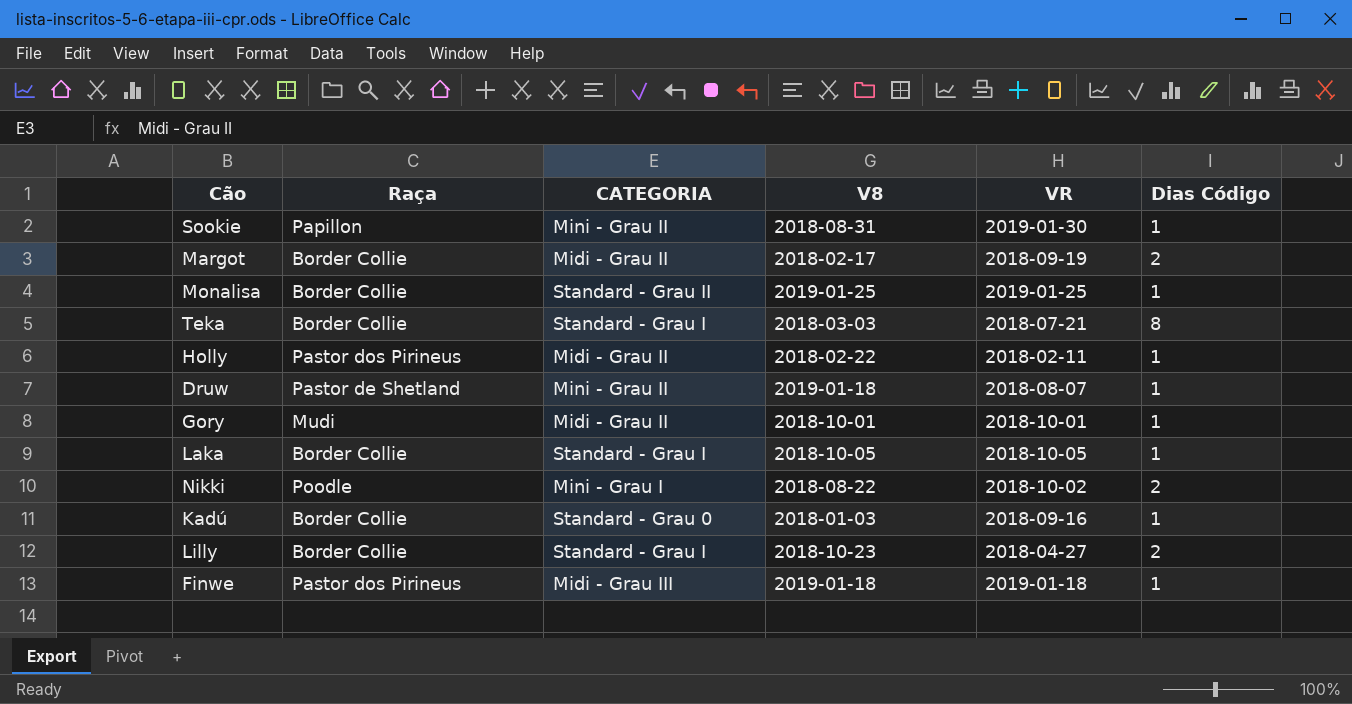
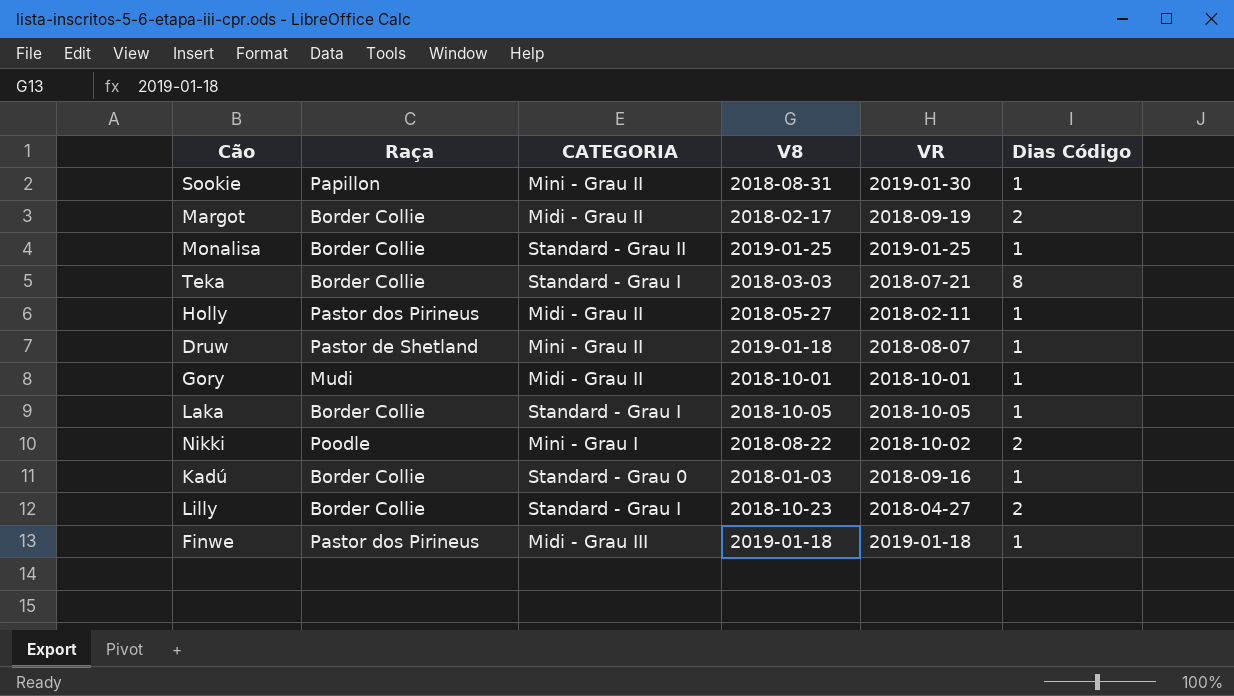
Holly | V8: 2018-02-22 -> 2018-05-27

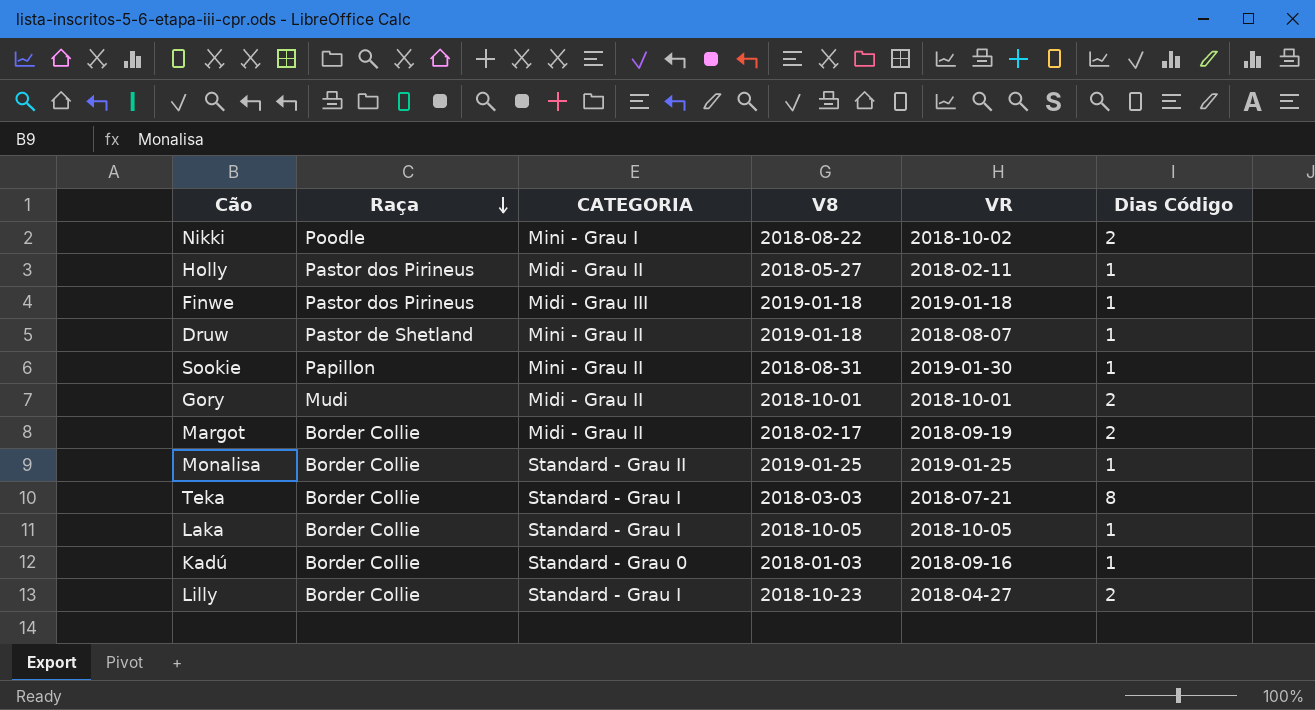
row order: none -> Raça descending
Gory | Dias Código: 1 -> 2

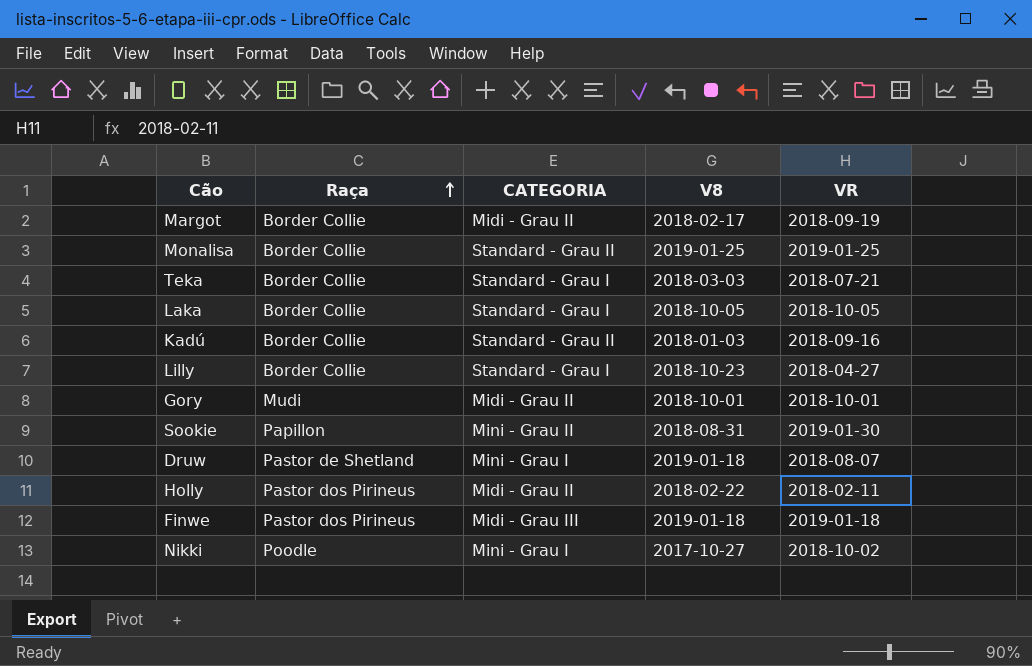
row order: Raça descending -> Raça ascending
column Dias Código | position: 6 -> none
Kadú | CATEGORIA: Standard - Grau 0 -> Standard - Grau II
Druw | CATEGORIA: Mini - Grau II -> Mini - Grau I
Holly | V8: 2018-05-27 -> 2018-02-22
Nikki | V8: 2018-08-22 -> 2017-10-27

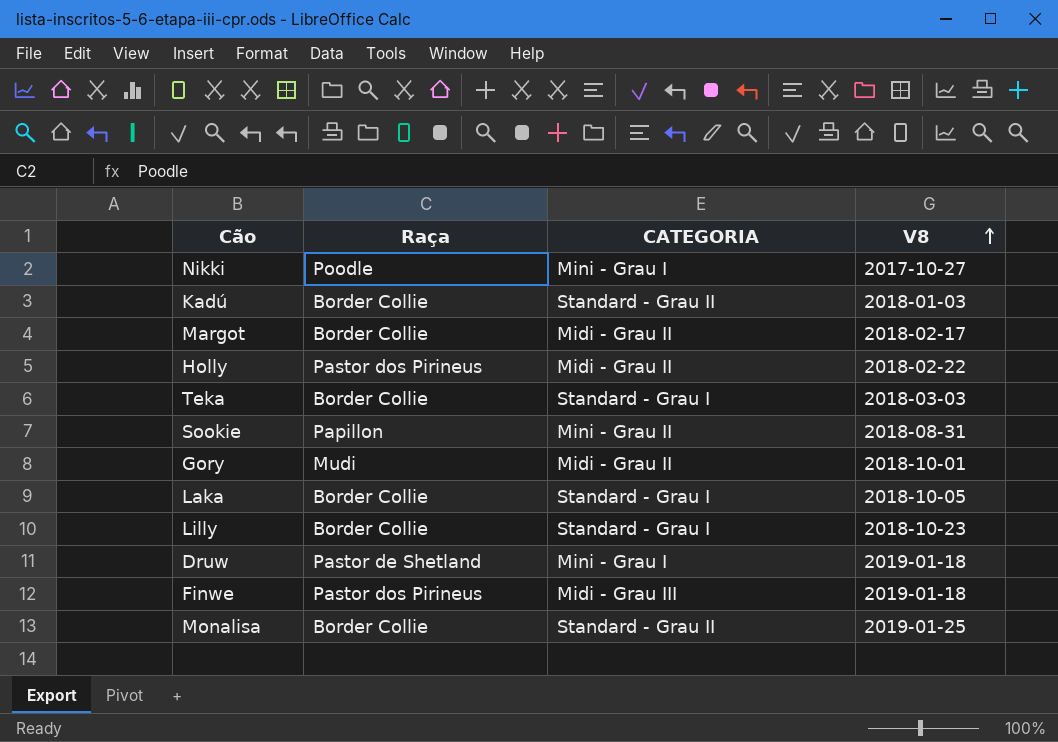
row order: Raça ascending -> V8 ascending
column VR | position: 5 -> none

